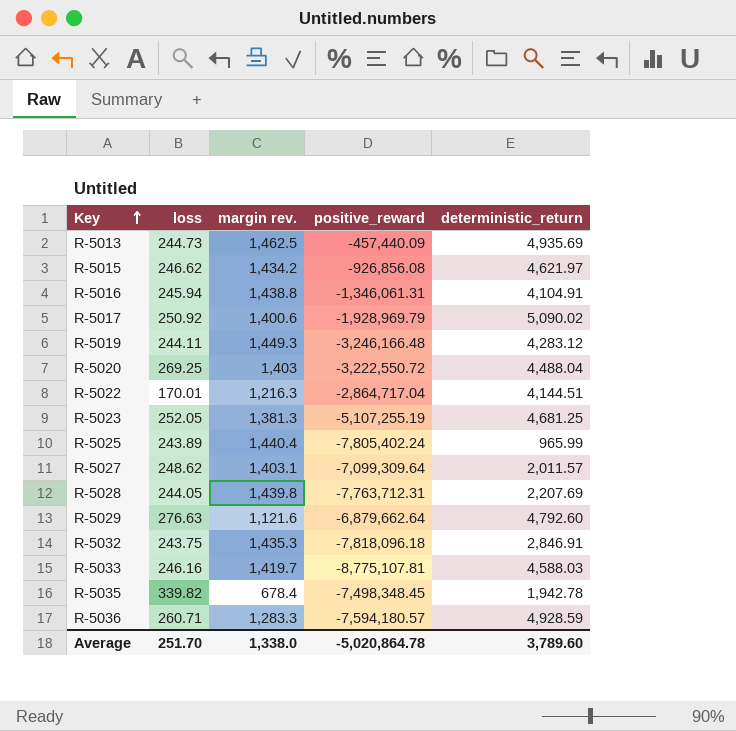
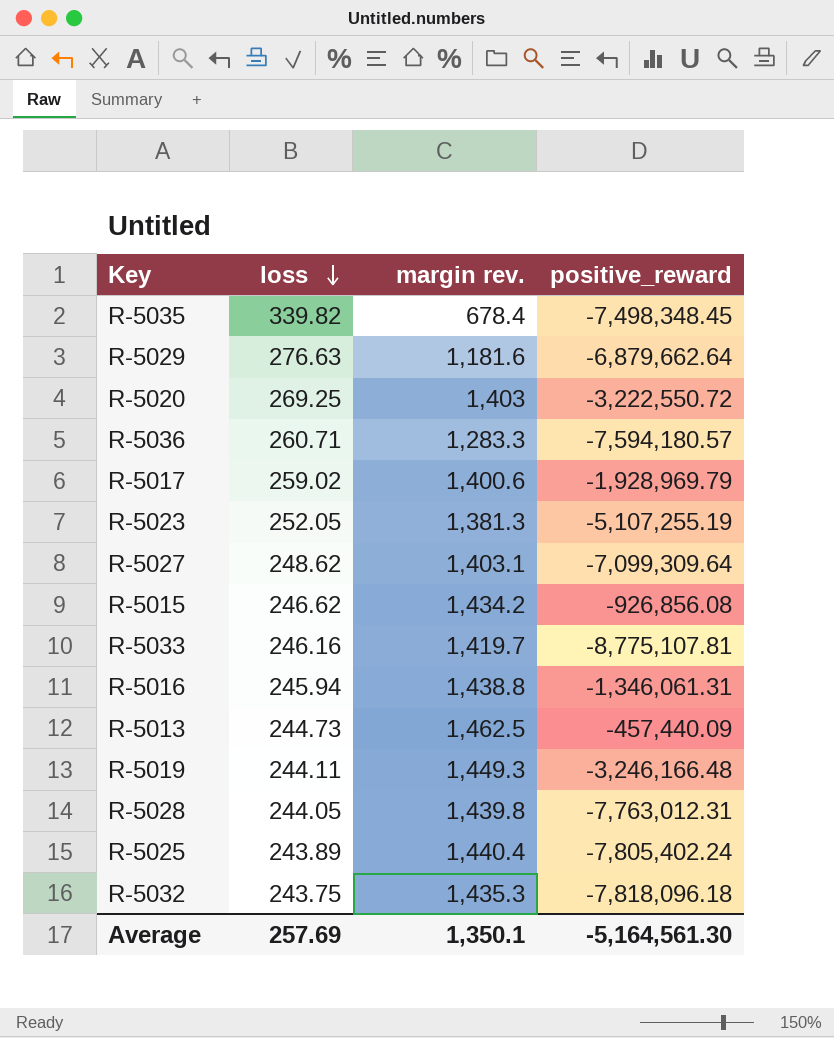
row order: Key ascending -> loss descending
column deterministic_return | position: 5 -> none
row R-5022: 170.01 | 1,216.3 | -2,864,717.04 | 4,144.51 -> none
R-5029 | margin rev.: 1,121.6 -> 1,181.6
R-5017 | loss: 250.92 -> 259.02
R-5028 | positive_reward: -7,763,712.31 -> -7,763,012.31
Average | loss: 251.70 -> 257.69
Average | margin rev.: 1,338.0 -> 1,350.1
Average | positive_reward: -5,020,864.78 -> -5,164,561.30

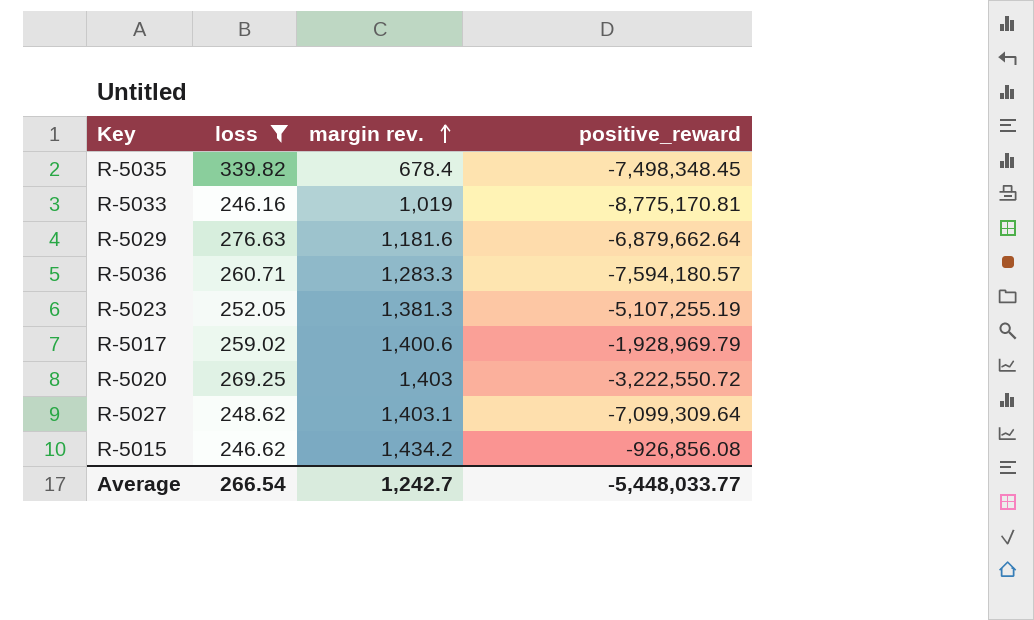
filter: none -> loss >= 246.16
row order: loss descending -> margin rev. ascending
R-5033 | margin rev.: 1,419.7 -> 1,019
R-5033 | positive_reward: -8,775,107.81 -> -8,775,170.81
Average | loss: 257.69 -> 266.54
Average | margin rev.: 1,350.1 -> 1,242.7
Average | positive_reward: -5,164,561.30 -> -5,448,033.77

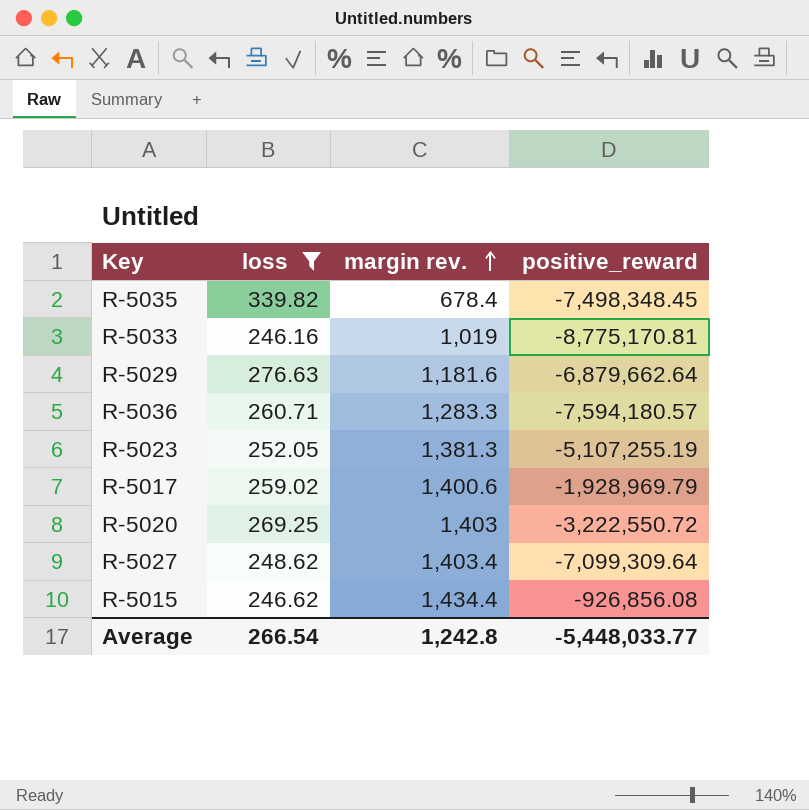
R-5027 | margin rev.: 1,403.1 -> 1,403.4
R-5015 | margin rev.: 1,434.2 -> 1,434.4
Average | margin rev.: 1,242.7 -> 1,242.8

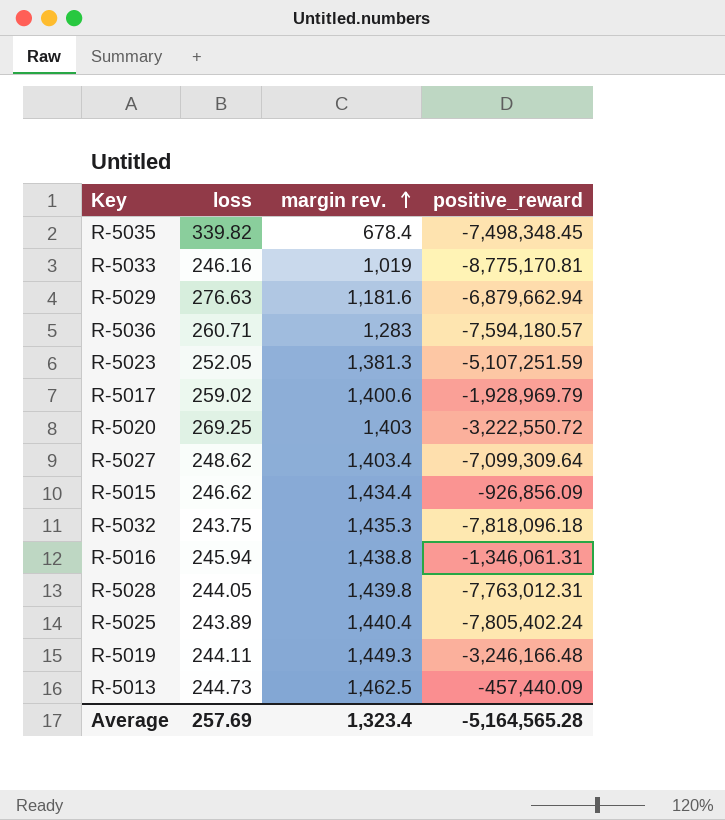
filter: loss >= 246.16 -> none
R-5029 | positive_reward: -6,879,662.64 -> -6,879,662.94
R-5036 | margin rev.: 1,283.3 -> 1,283
R-5023 | positive_reward: -5,107,255.19 -> -5,107,251.59
R-5015 | positive_reward: -926,856.08 -> -926,856.09
Average | loss: 266.54 -> 257.69
Average | margin rev.: 1,242.8 -> 1,323.4
Average | positive_reward: -5,448,033.77 -> -5,164,565.28

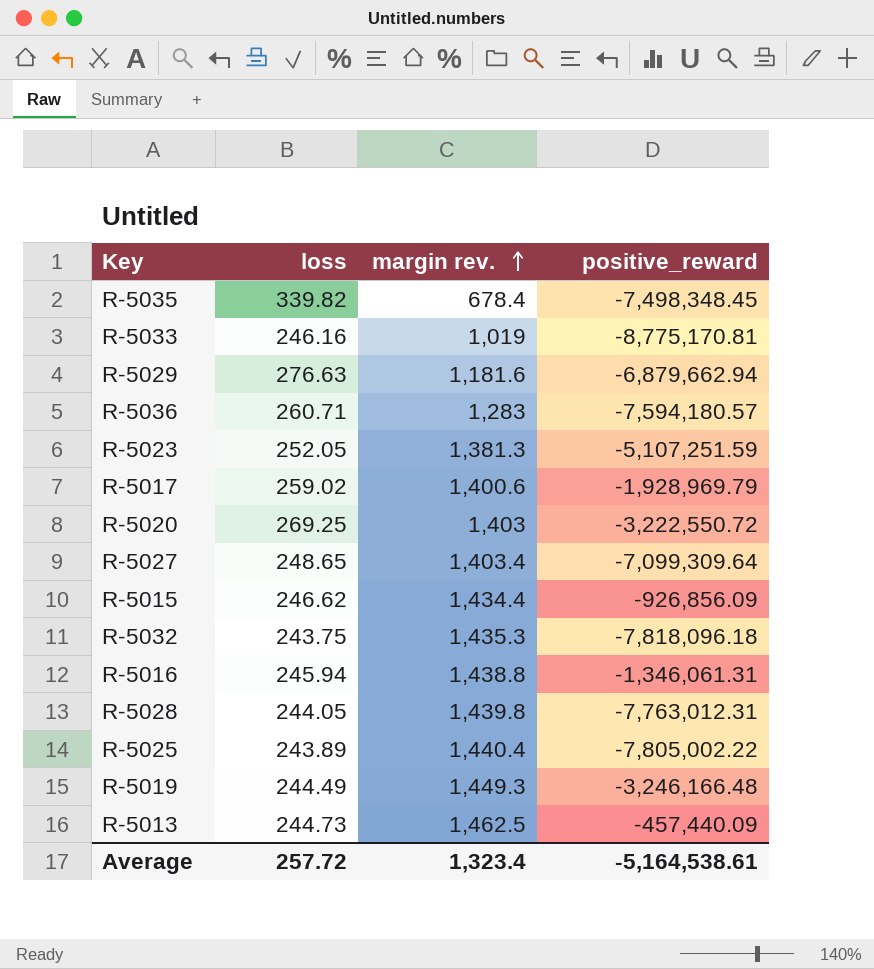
R-5027 | loss: 248.62 -> 248.65
R-5025 | positive_reward: -7,805,402.24 -> -7,805,002.22
R-5019 | loss: 244.11 -> 244.49
Average | loss: 257.69 -> 257.72
Average | positive_reward: -5,164,565.28 -> -5,164,538.61

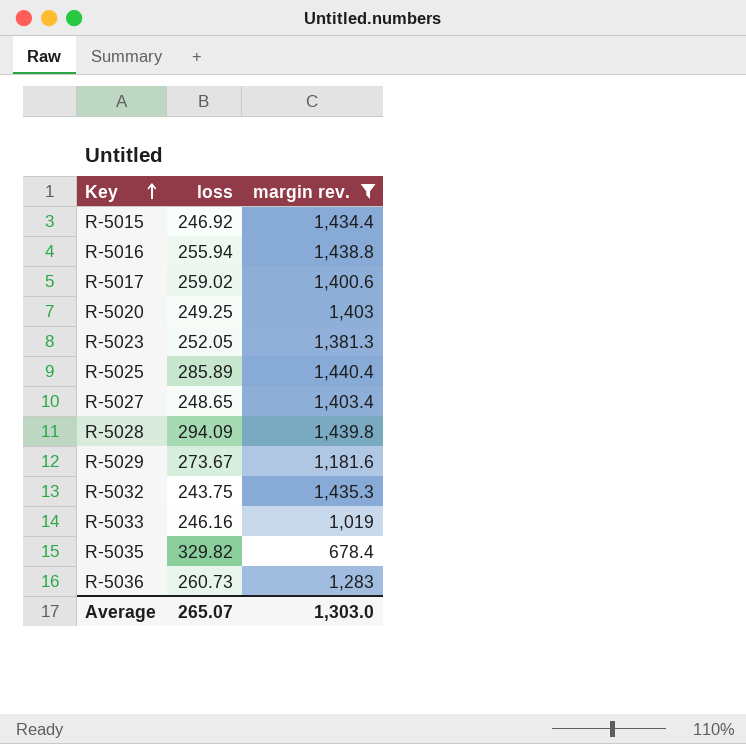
filter: none -> margin rev. <= 1,440.4
row order: margin rev. ascending -> Key ascending
column positive_reward | position: 4 -> none
R-5015 | loss: 246.62 -> 246.92
R-5016 | loss: 245.94 -> 255.94
R-5020 | loss: 269.25 -> 249.25
R-5025 | loss: 243.89 -> 285.89
R-5028 | loss: 244.05 -> 294.09
R-5029 | loss: 276.63 -> 273.67
R-5035 | loss: 339.82 -> 329.82
R-5036 | loss: 260.71 -> 260.73
Average | loss: 257.72 -> 265.07
Average | margin rev.: 1,323.4 -> 1,303.0

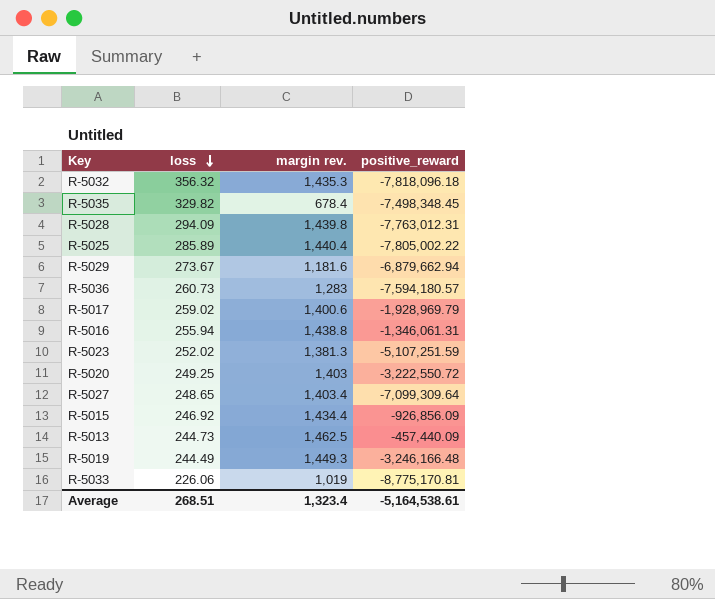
filter: margin rev. <= 1,440.4 -> none
row order: Key ascending -> loss descending
column positive_reward | position: none -> 4
R-5032 | loss: 243.75 -> 356.32
R-5023 | loss: 252.05 -> 252.02
R-5033 | loss: 246.16 -> 226.06
Average | loss: 265.07 -> 268.51
Average | margin rev.: 1,303.0 -> 1,323.4

